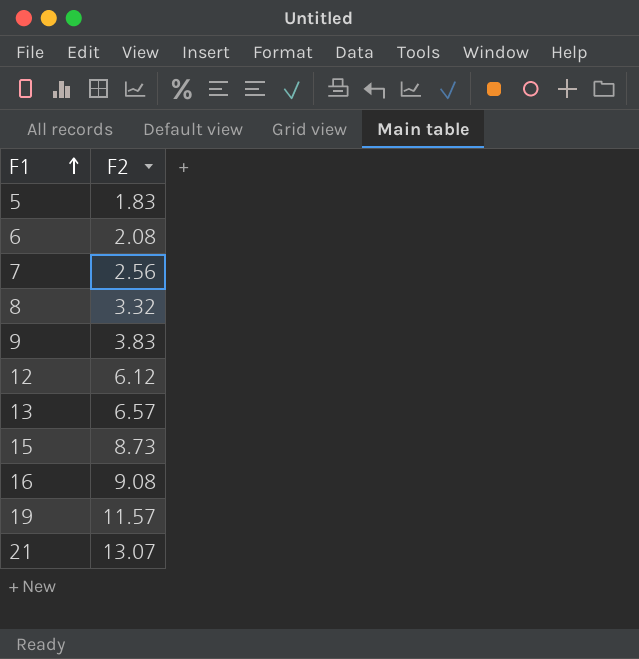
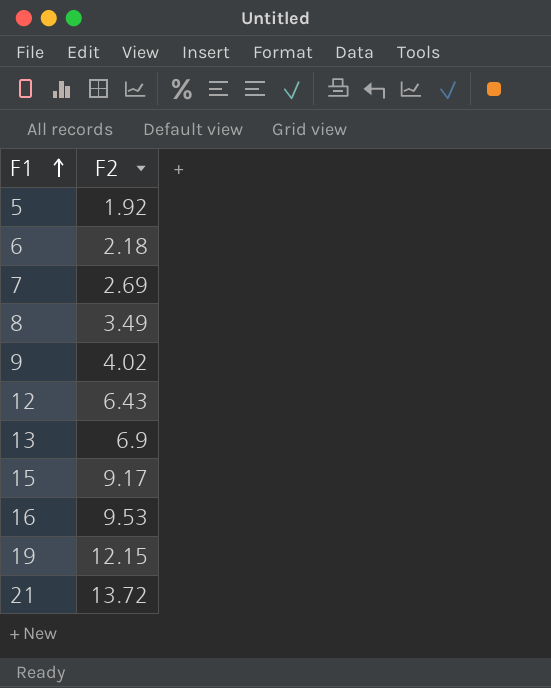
5 | F2: 1.83 -> 1.92
6 | F2: 2.08 -> 2.18
7 | F2: 2.56 -> 2.69
8 | F2: 3.32 -> 3.49
9 | F2: 3.83 -> 4.02
12 | F2: 6.12 -> 6.43
13 | F2: 6.57 -> 6.9
15 | F2: 8.73 -> 9.17
16 | F2: 9.08 -> 9.53
19 | F2: 11.57 -> 12.15
21 | F2: 13.07 -> 13.72

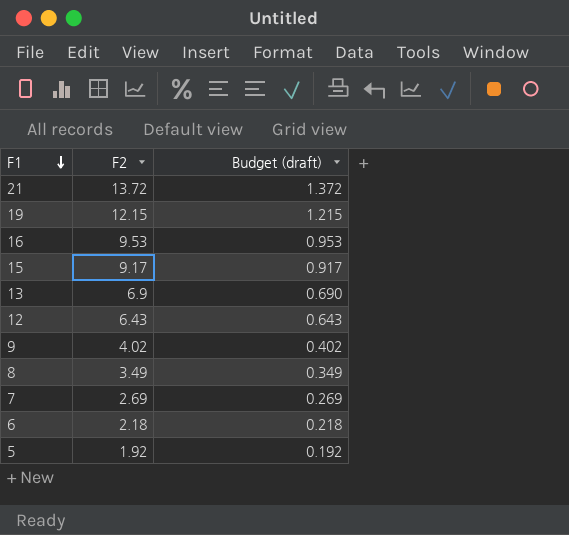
row order: F1 ascending -> F1 descending
column Budget (draft) | formula: none -> [F2] * 0.1

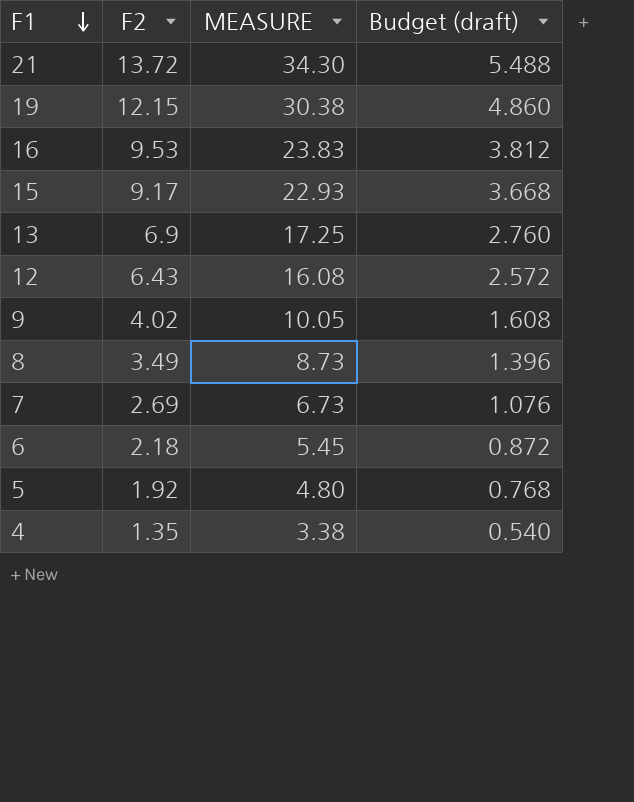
column MEASURE | formula: none -> [F2] * 2.5
column Budget (draft) | formula: [F2] * 0.1 -> [F2] * 0.4
row 4: none -> 1.35 | 3.38 | 0.540

